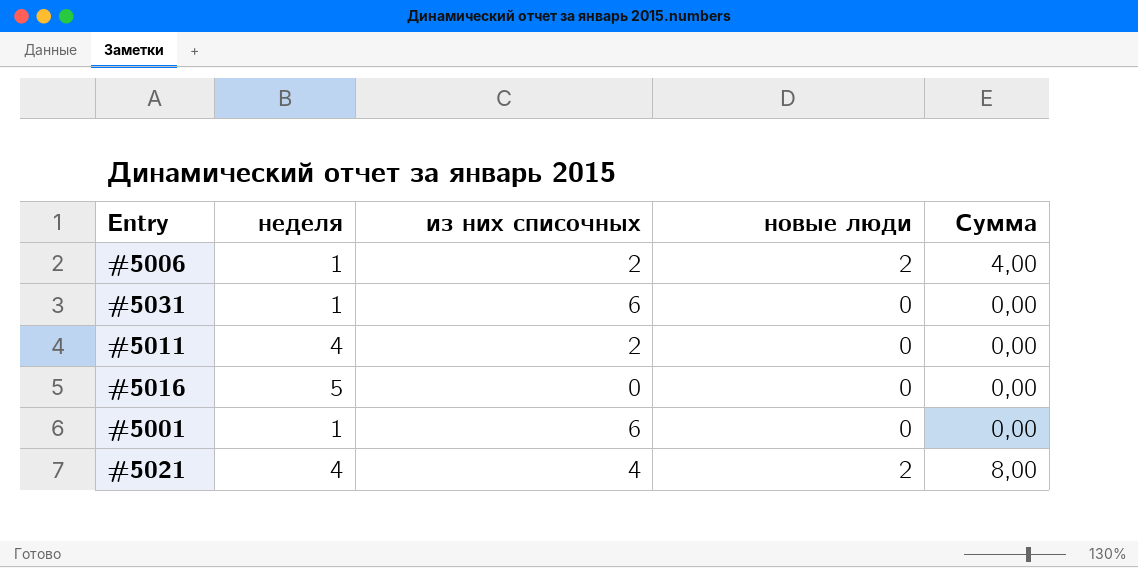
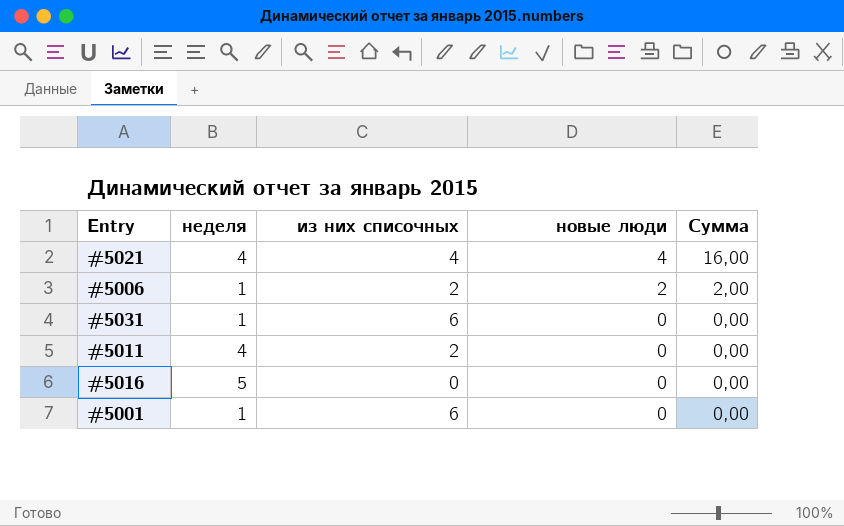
row order: none -> новые люди descending
column Сумма | formula: [из них списочных] * [новые люди] -> [неделя] * [новые люди]
#5021 | новые люди: 2 -> 4

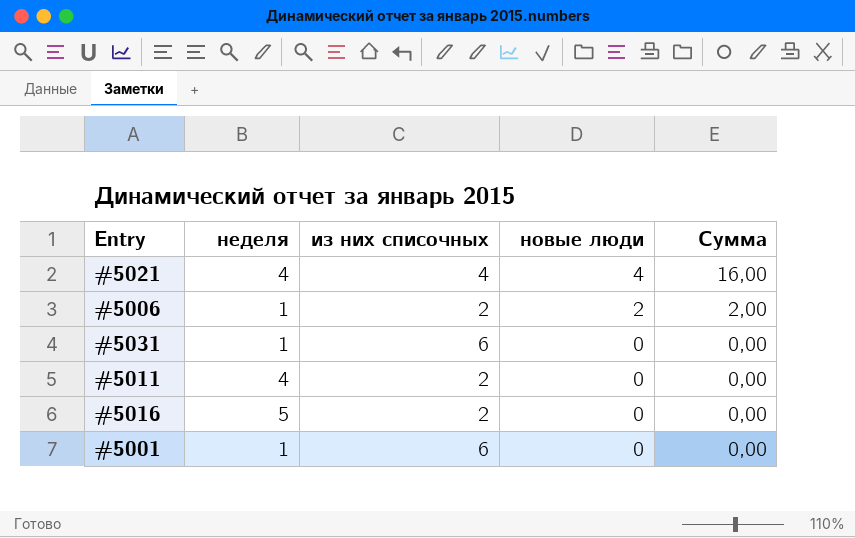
#5016 | из них списочных: 0 -> 2

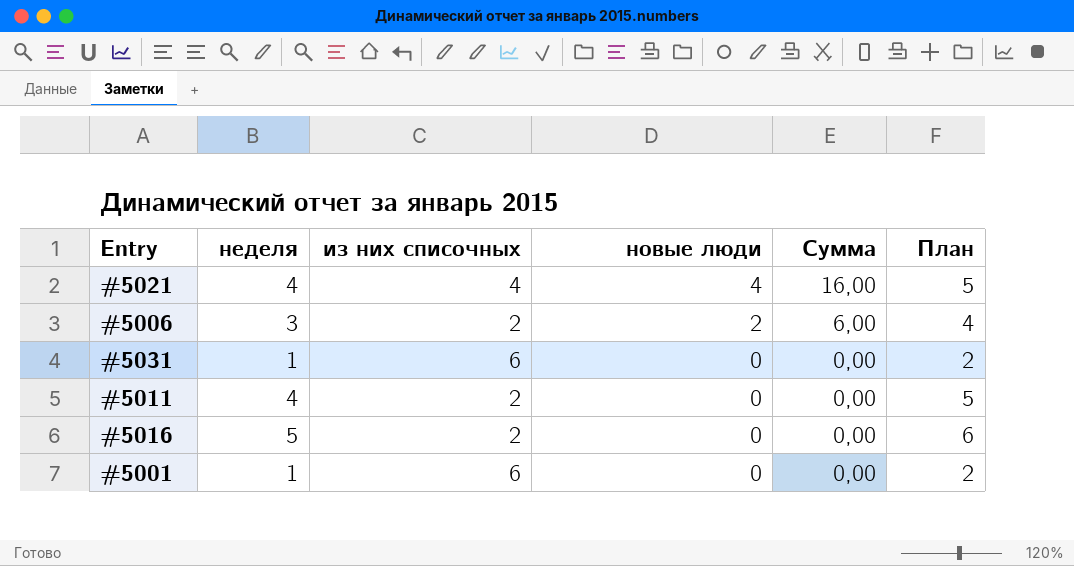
column План | formula: none -> [неделя] + 1
#5006 | неделя: 1 -> 3
#5006 | Сумма: 2,00 -> 6,00

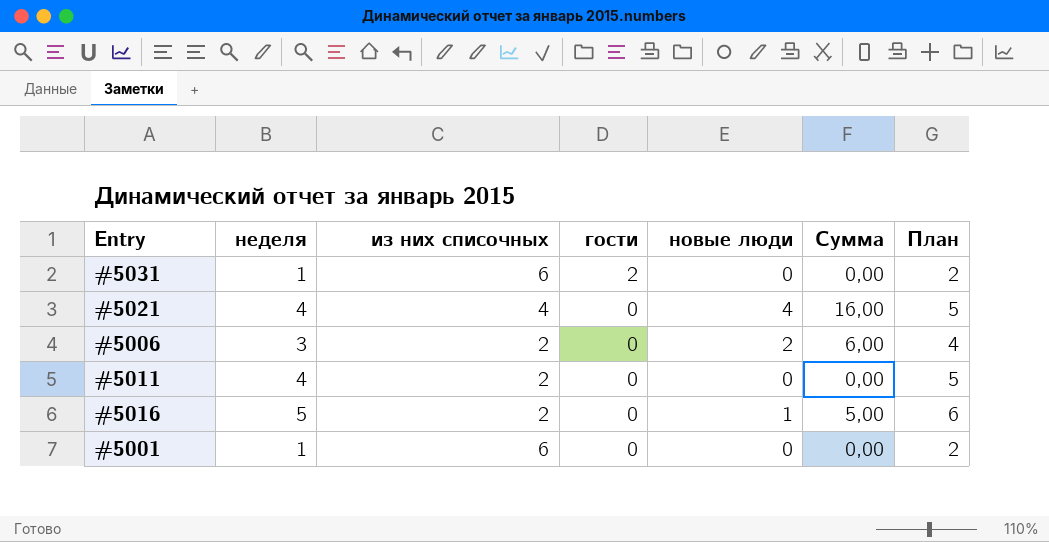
row order: новые люди descending -> гости descending
column гости | position: none -> 4
#5016 | новые люди: 0 -> 1
#5016 | Сумма: 0,00 -> 5,00

